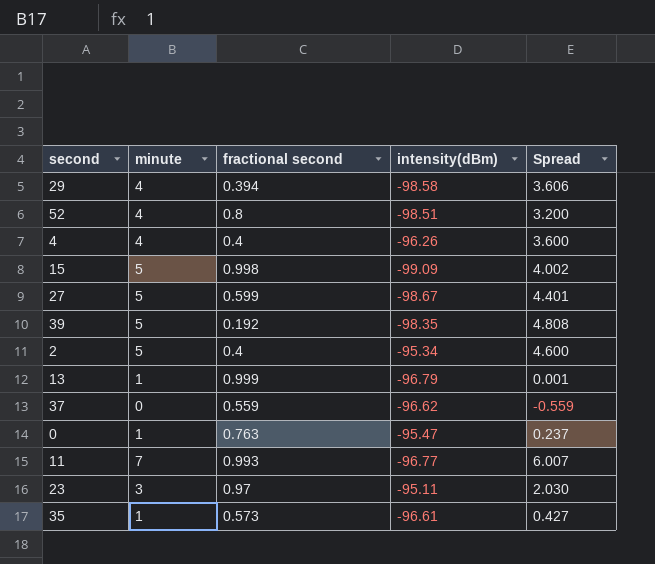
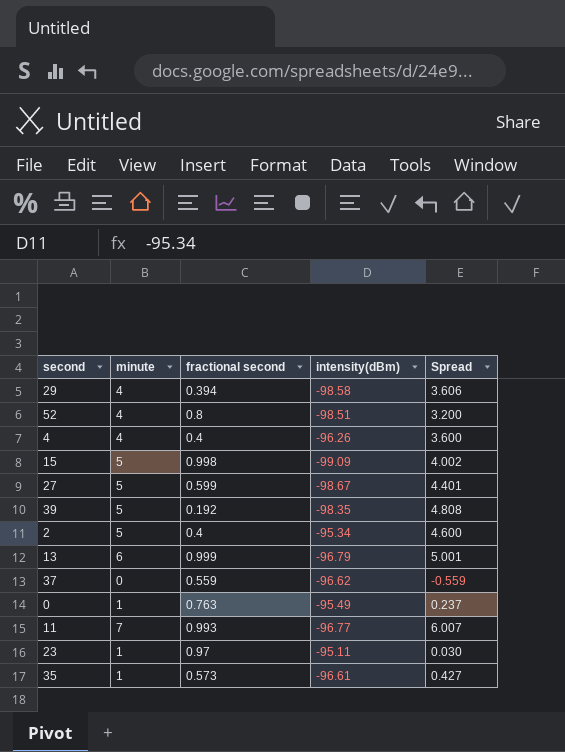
13 | minute: 1 -> 6
13 | Spread: 0.001 -> 5.001
0 | intensity(dBm): -95.47 -> -95.49
23 | minute: 3 -> 1
23 | Spread: 2.030 -> 0.030

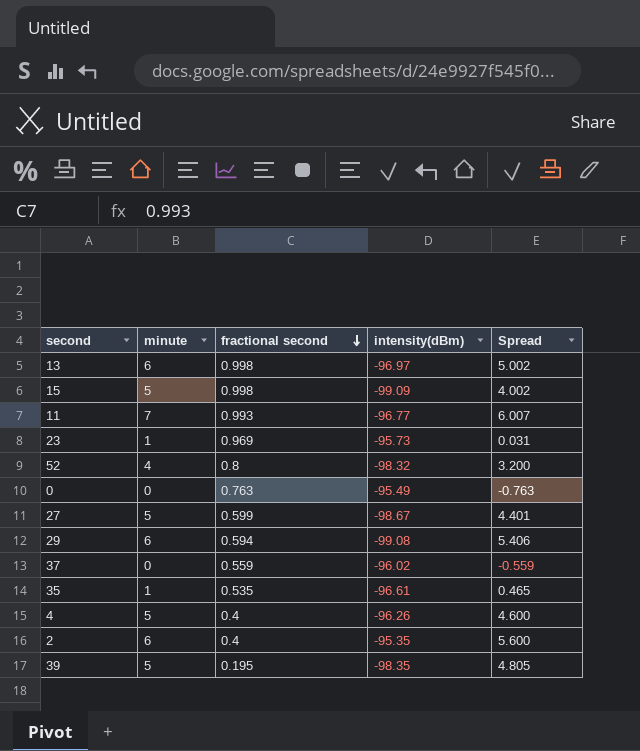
row order: none -> fractional second descending
13 | fractional second: 0.999 -> 0.998
13 | intensity(dBm): -96.79 -> -96.97
13 | Spread: 5.001 -> 5.002
23 | fractional second: 0.97 -> 0.969
23 | intensity(dBm): -95.11 -> -95.73
23 | Spread: 0.030 -> 0.031
52 | intensity(dBm): -98.51 -> -98.32
0 | minute: 1 -> 0
0 | Spread: 0.237 -> -0.763
29 | minute: 4 -> 6
29 | fractional second: 0.394 -> 0.594
29 | intensity(dBm): -98.58 -> -99.08
29 | Spread: 3.606 -> 5.406
37 | intensity(dBm): -96.62 -> -96.02
35 | fractional second: 0.573 -> 0.535
35 | Spread: 0.427 -> 0.465
4 | minute: 4 -> 5
4 | Spread: 3.600 -> 4.600
2 | minute: 5 -> 6
2 | intensity(dBm): -95.34 -> -95.35
2 | Spread: 4.600 -> 5.600
39 | fractional second: 0.192 -> 0.195
39 | Spread: 4.808 -> 4.805

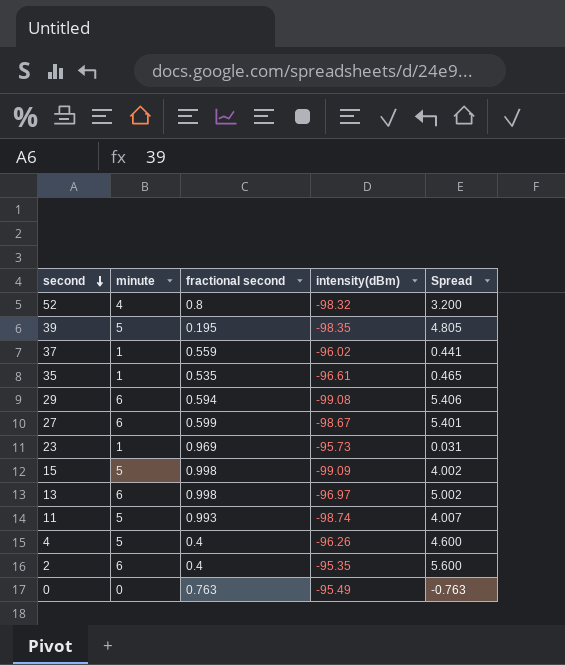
row order: fractional second descending -> second descending
37 | minute: 0 -> 1
37 | Spread: -0.559 -> 0.441
27 | minute: 5 -> 6
27 | Spread: 4.401 -> 5.401
11 | minute: 7 -> 5
11 | intensity(dBm): -96.77 -> -98.74
11 | Spread: 6.007 -> 4.007

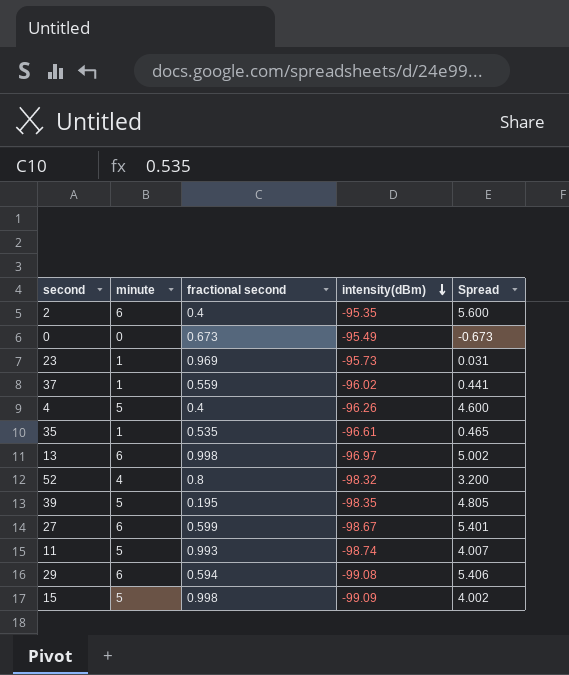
row order: second descending -> intensity(dBm) descending
0 | fractional second: 0.763 -> 0.673
0 | Spread: -0.763 -> -0.673

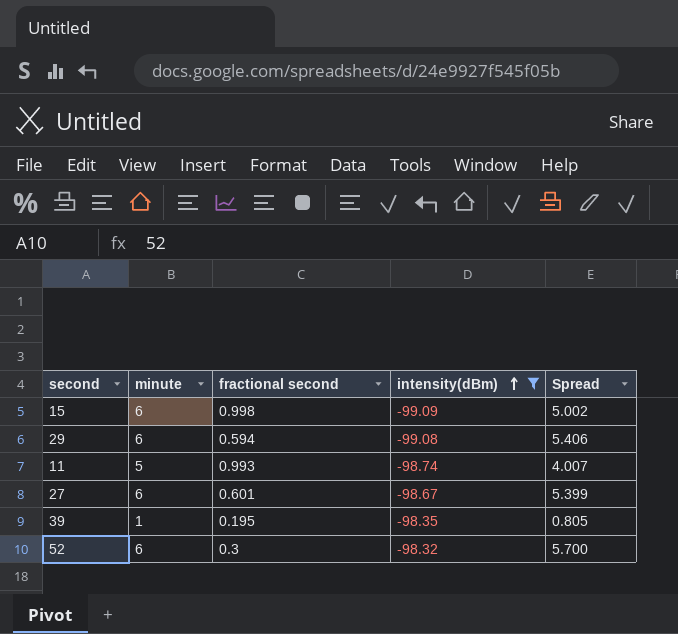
filter: none -> intensity(dBm) <= -98.32
row order: intensity(dBm) descending -> intensity(dBm) ascending
15 | minute: 5 -> 6
15 | Spread: 4.002 -> 5.002
27 | fractional second: 0.599 -> 0.601
27 | Spread: 5.401 -> 5.399
39 | minute: 5 -> 1
39 | Spread: 4.805 -> 0.805
52 | minute: 4 -> 6
52 | fractional second: 0.8 -> 0.3
52 | Spread: 3.200 -> 5.700

